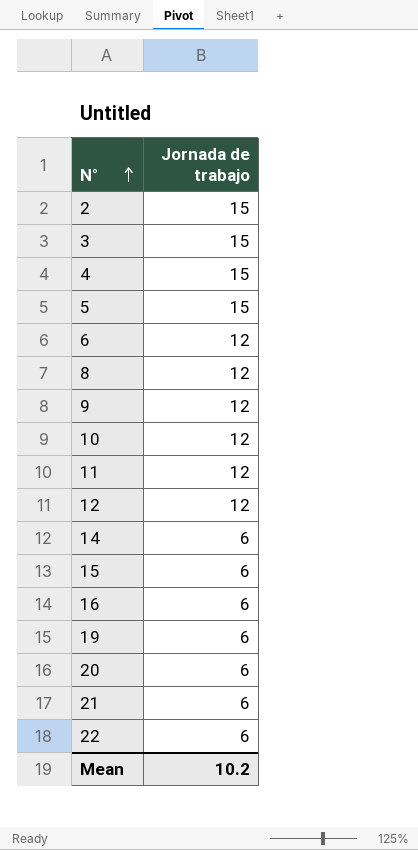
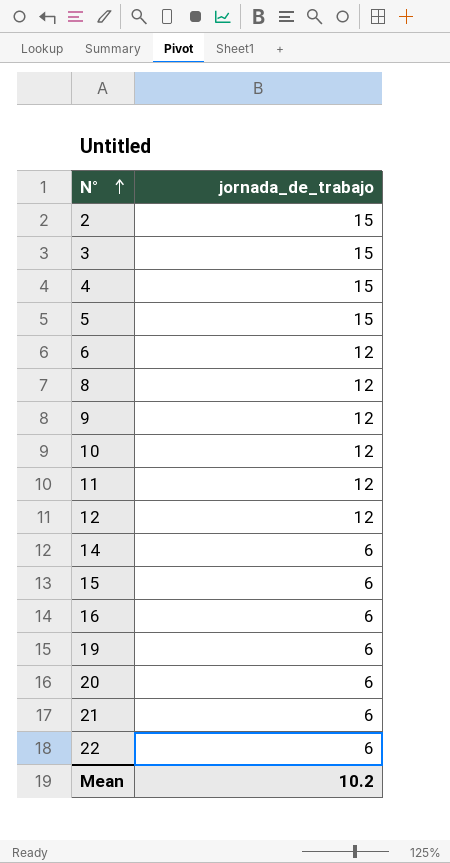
column name: Jornada de trabajo -> jornada_de_trabajo

